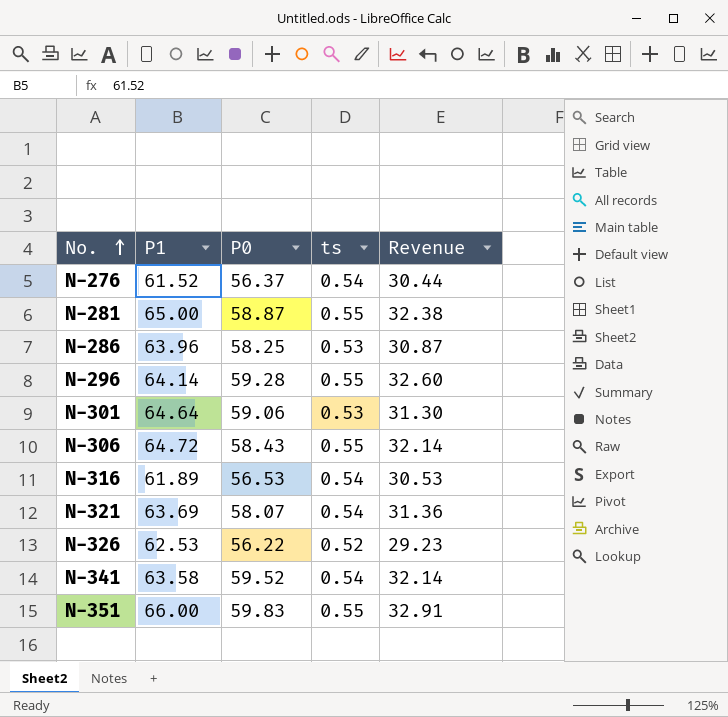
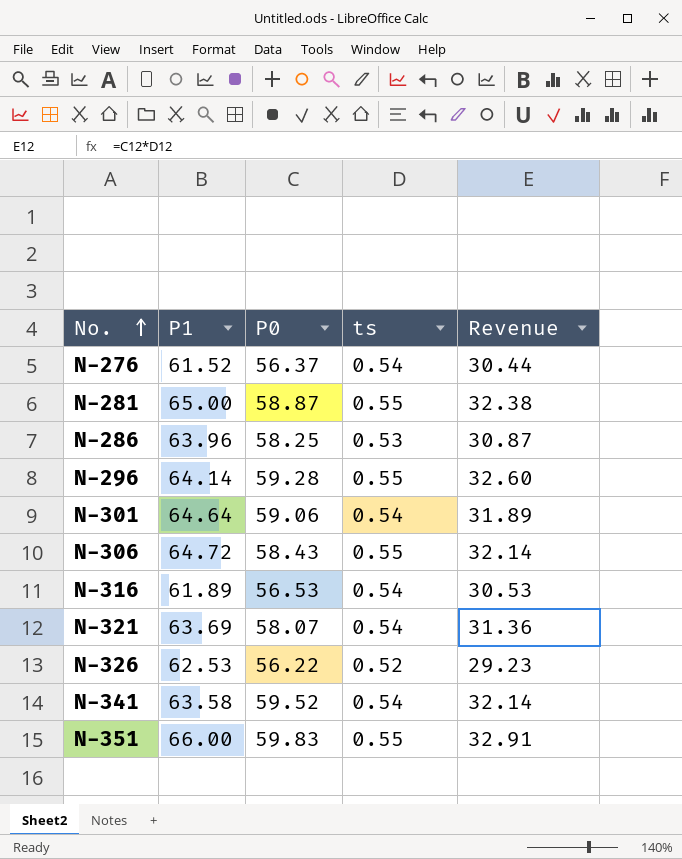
N-301 | ts: 0.53 -> 0.54
N-301 | Revenue: 31.30 -> 31.89

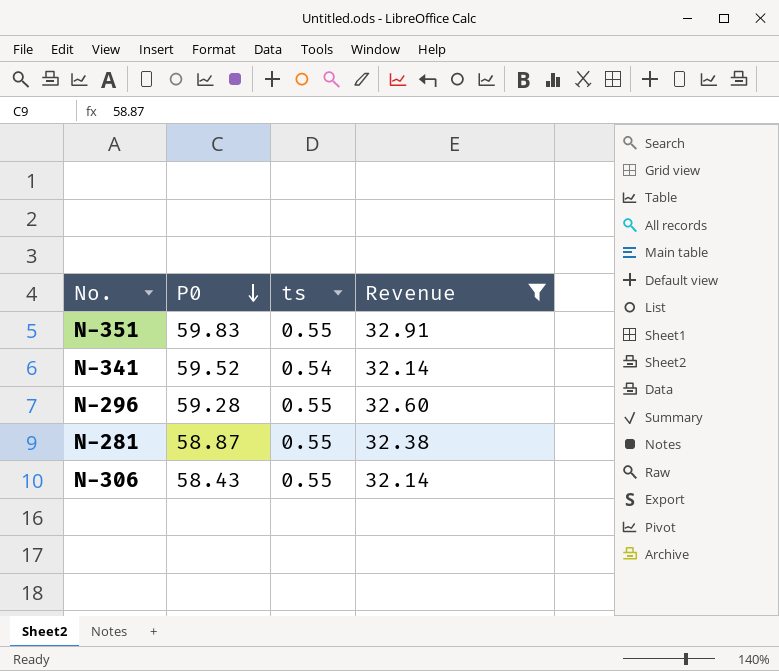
filter: none -> Revenue >= 32.14
row order: No. ascending -> P0 descending
column P1 | position: 2 -> none

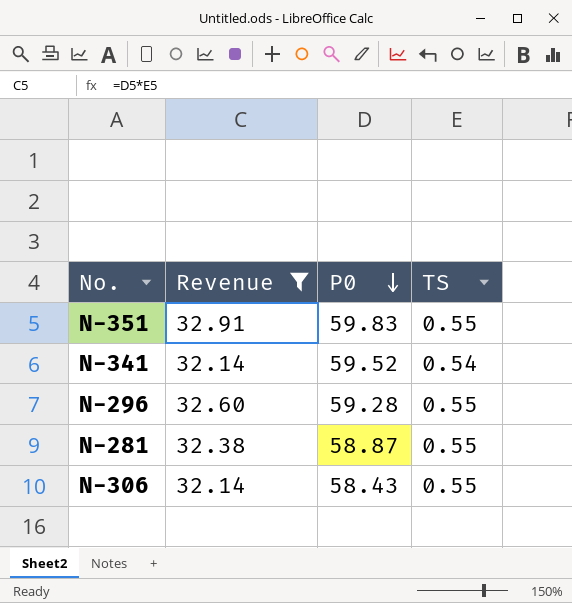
column Revenue | position: 4 -> 2
column name: ts -> TS

